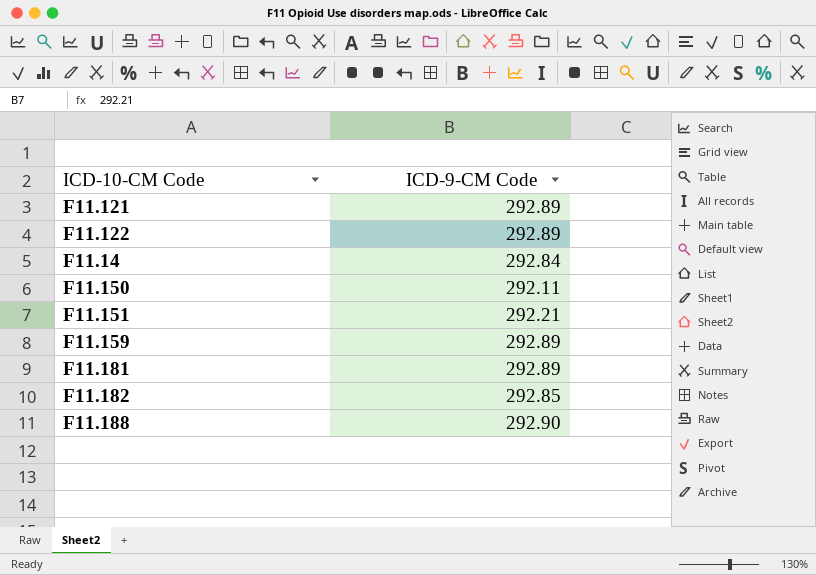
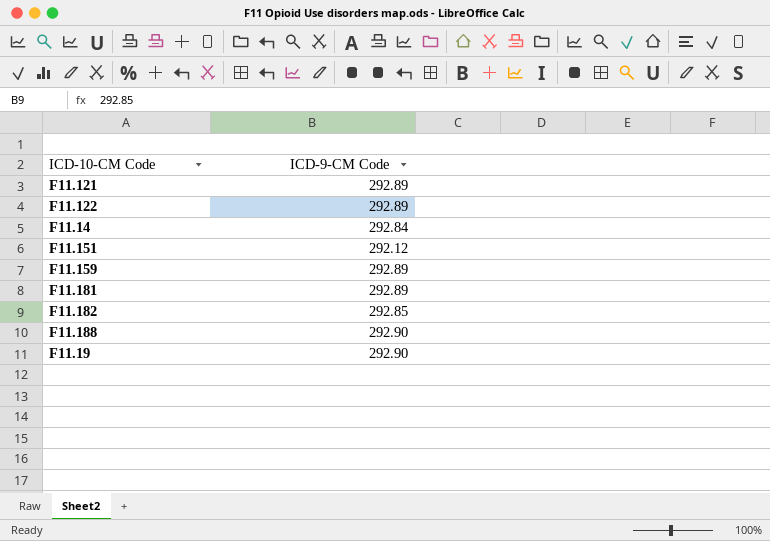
row F11.150: 292.11 -> none
F11.151 | ICD-9-CM Code: 292.21 -> 292.12
row F11.19: none -> 292.90

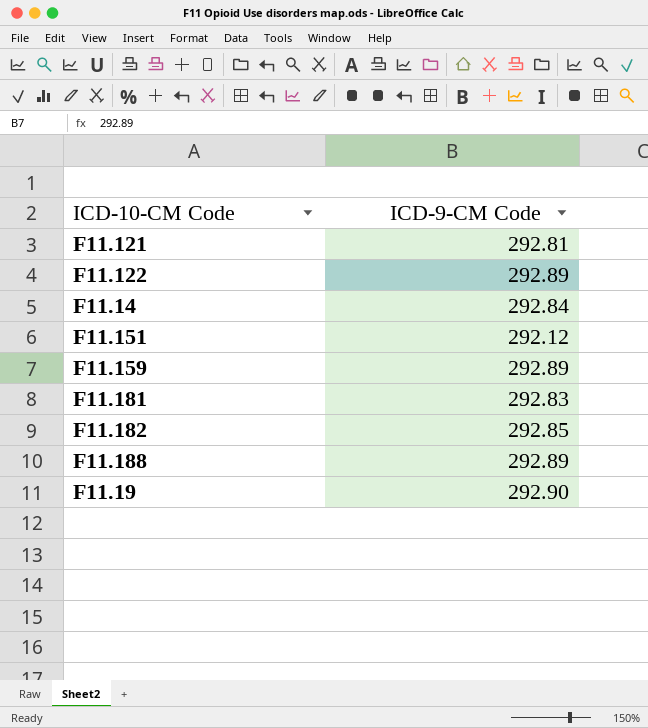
F11.121 | ICD-9-CM Code: 292.89 -> 292.81
F11.181 | ICD-9-CM Code: 292.89 -> 292.83
F11.188 | ICD-9-CM Code: 292.90 -> 292.89

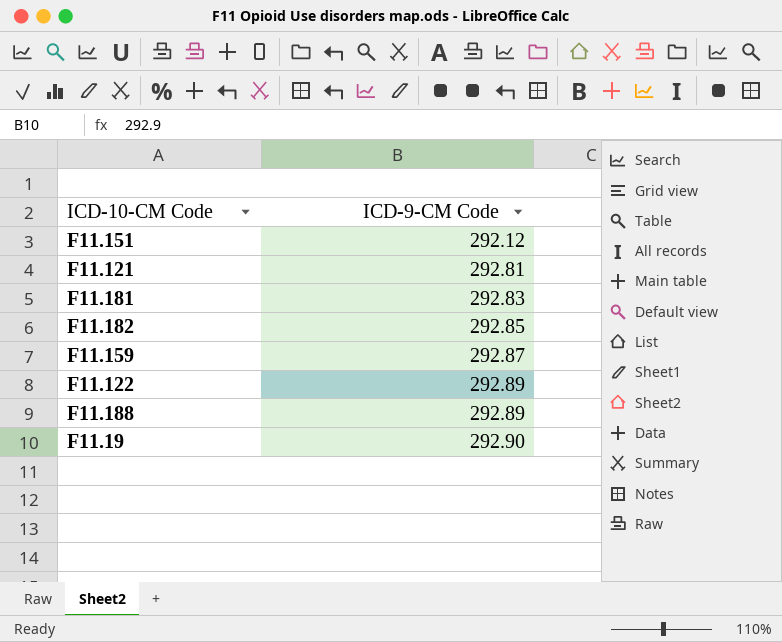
row order: none -> ICD-9-CM Code ascending
row F11.14: 292.84 -> none
F11.159 | ICD-9-CM Code: 292.89 -> 292.87

